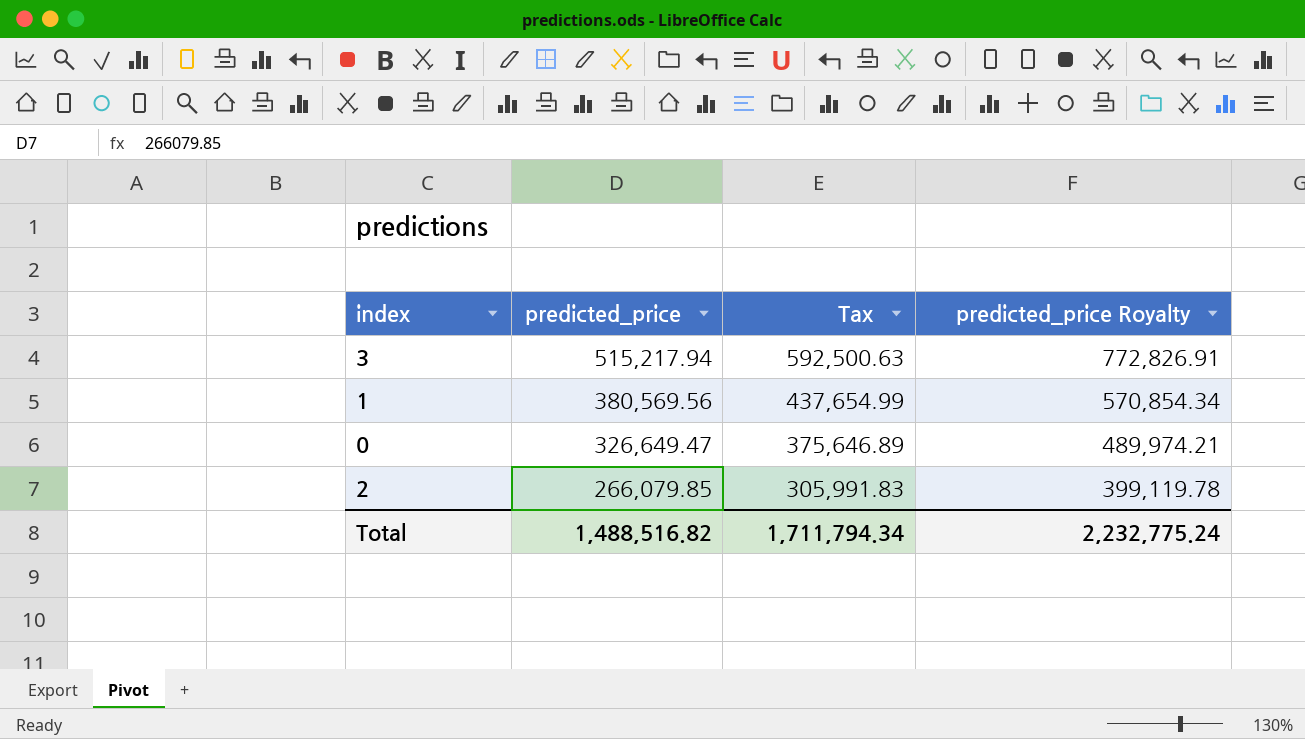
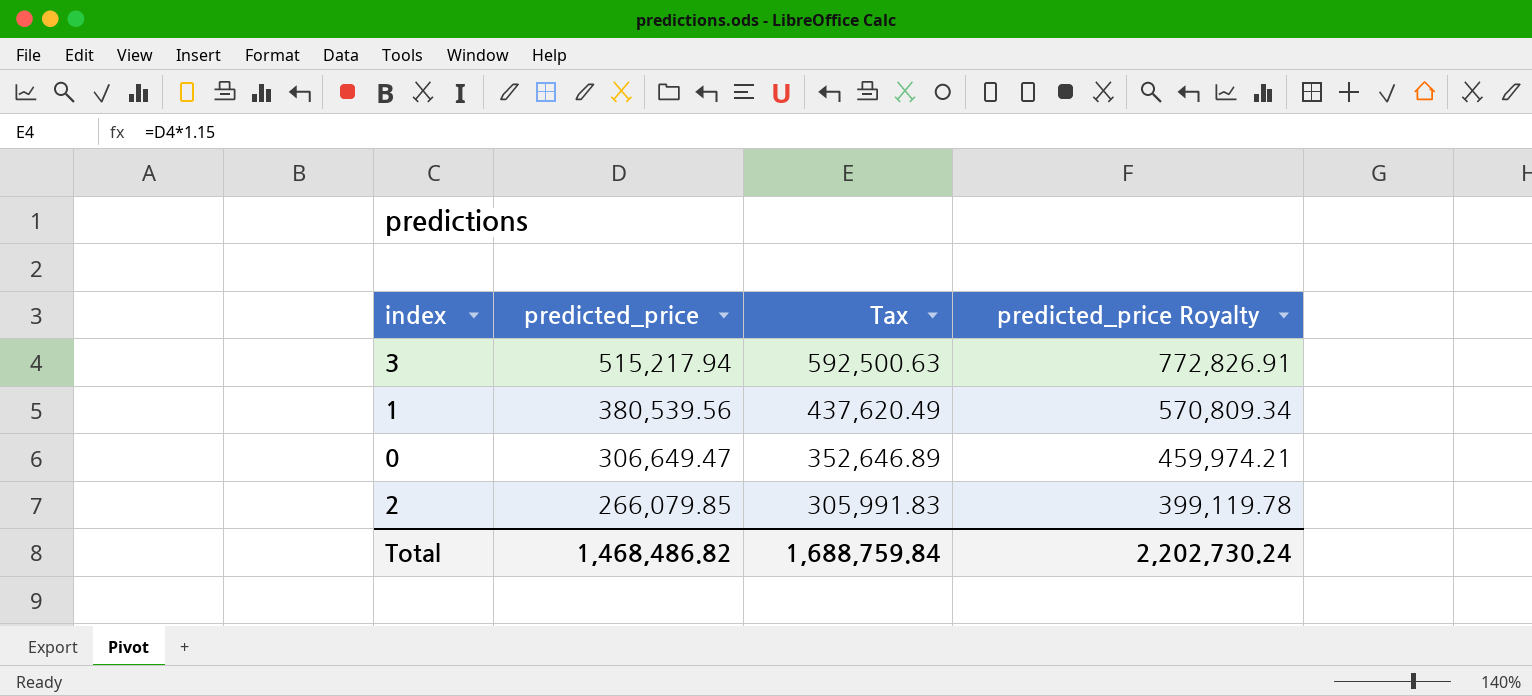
1 | predicted_price: 380,569.56 -> 380,539.56
1 | Tax: 437,654.99 -> 437,620.49
1 | predicted_price Royalty: 570,854.34 -> 570,809.34
0 | predicted_price: 326,649.47 -> 306,649.47
0 | Tax: 375,646.89 -> 352,646.89
0 | predicted_price Royalty: 489,974.21 -> 459,974.21
Total | predicted_price: 1,488,516.82 -> 1,468,486.82
Total | Tax: 1,711,794.34 -> 1,688,759.84
Total | predicted_price Royalty: 2,232,775.24 -> 2,202,730.24

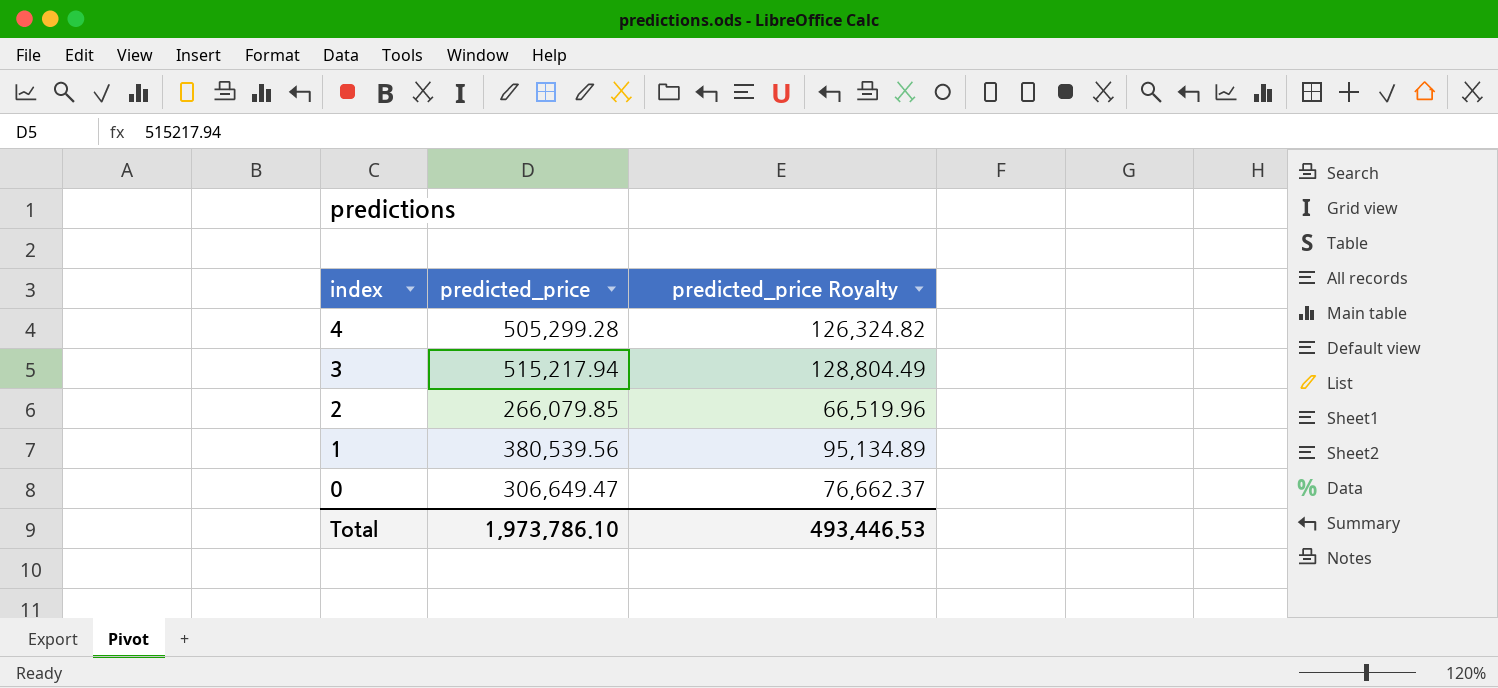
row order: predicted_price descending -> index descending
column Tax | formula: [predicted_price] * 1.15 -> none
column predicted_price Royalty | formula: [predicted_price] * 1.5 -> [predicted_price] * 0.25
row 4: none -> 505,299.28 | 126,324.82
Total | predicted_price: 1,468,486.82 -> 1,973,786.10
Total | predicted_price Royalty: 2,202,730.24 -> 493,446.53

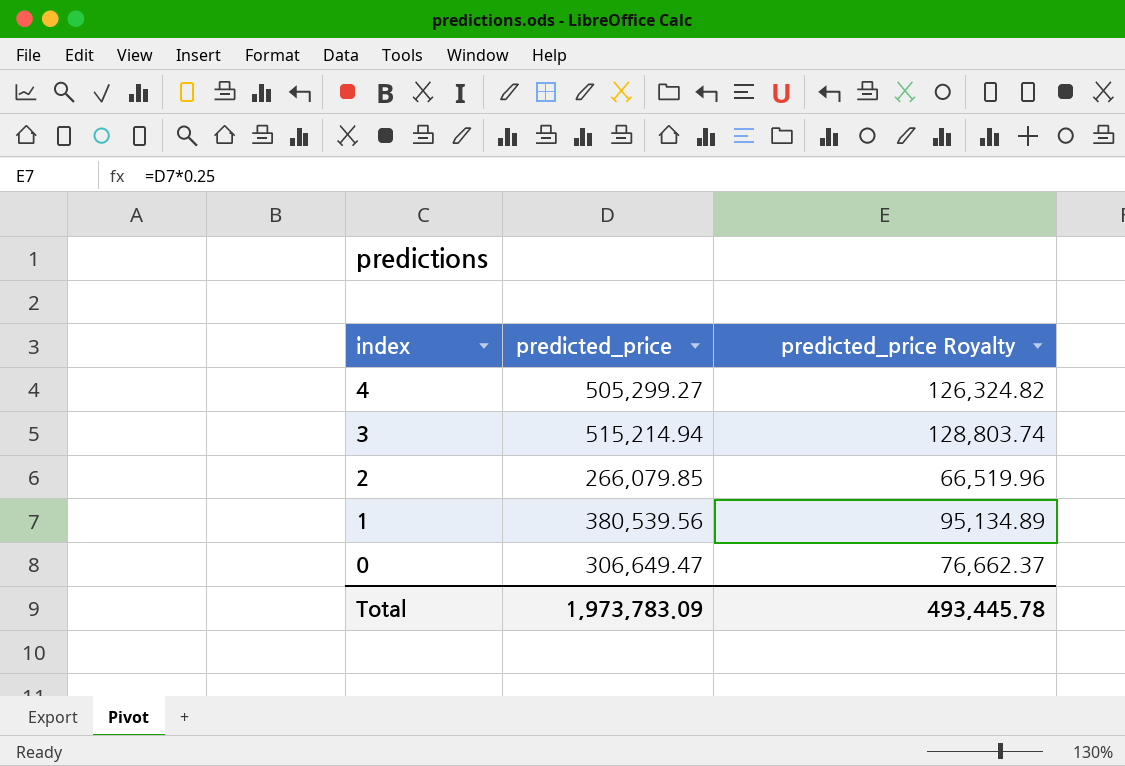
4 | predicted_price: 505,299.28 -> 505,299.27
3 | predicted_price: 515,217.94 -> 515,214.94
3 | predicted_price Royalty: 128,804.49 -> 128,803.74
Total | predicted_price: 1,973,786.10 -> 1,973,783.09
Total | predicted_price Royalty: 493,446.53 -> 493,445.78

